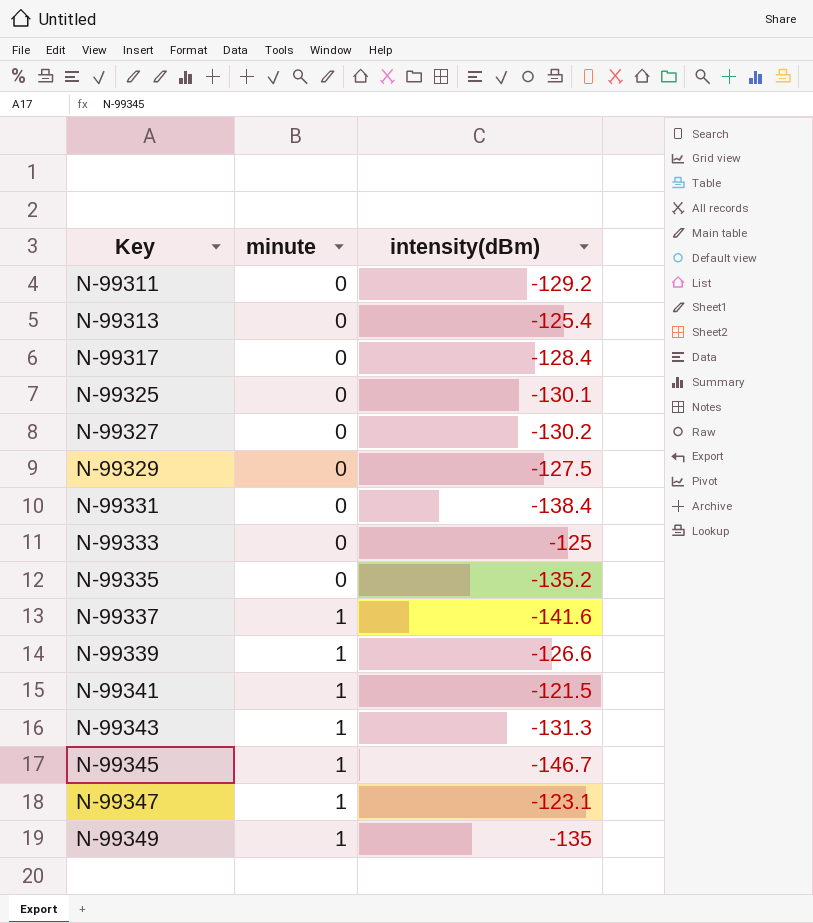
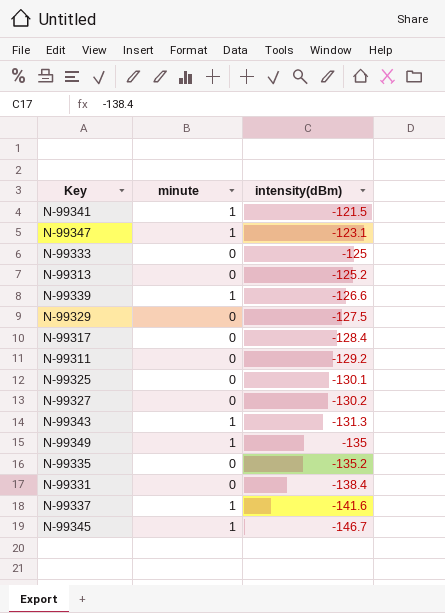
row order: Key ascending -> intensity(dBm) descending
N-99313 | intensity(dBm): -125.4 -> -125.2

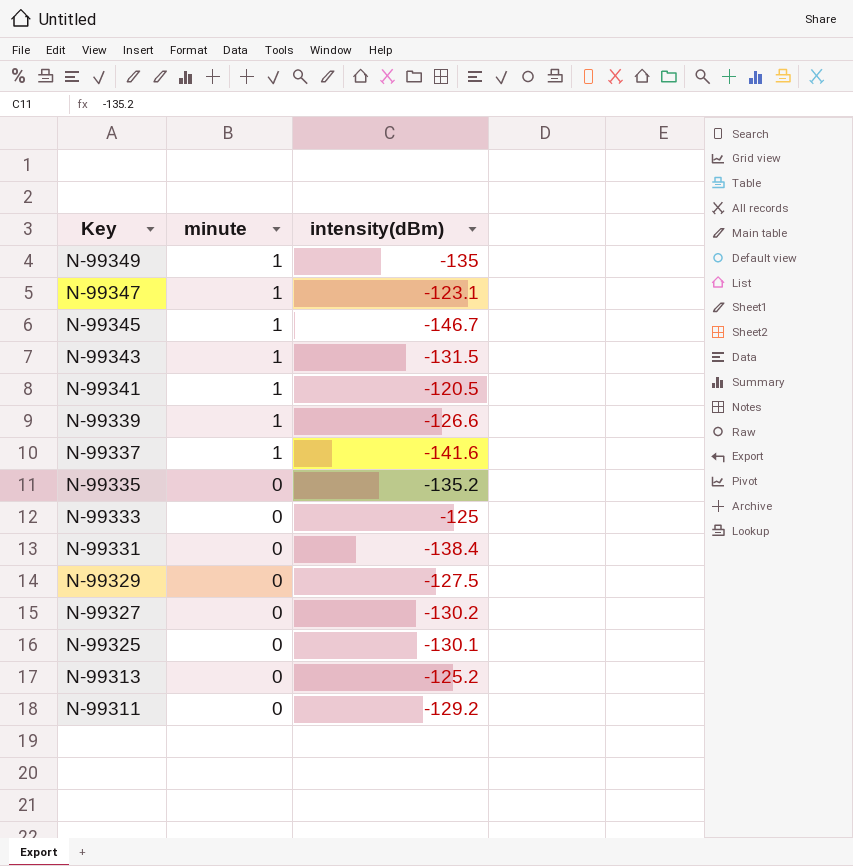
row order: intensity(dBm) descending -> Key descending
row N-99317: 0 | -128.4 -> none
N-99343 | intensity(dBm): -131.3 -> -131.5
N-99341 | intensity(dBm): -121.5 -> -120.5

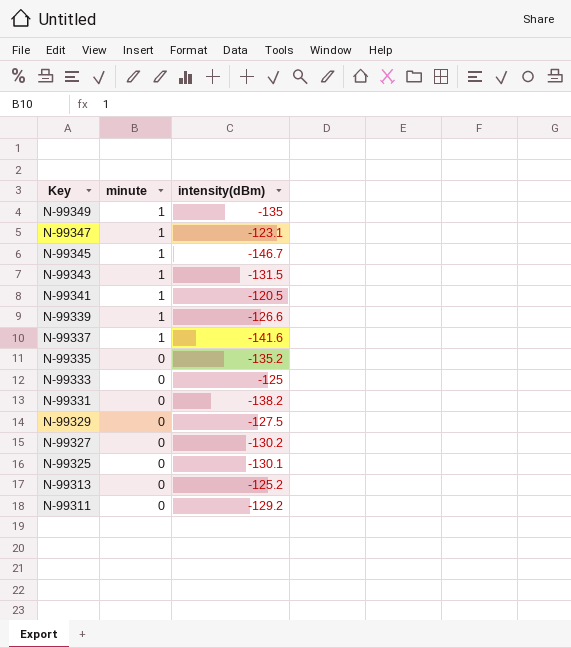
N-99331 | intensity(dBm): -138.4 -> -138.2

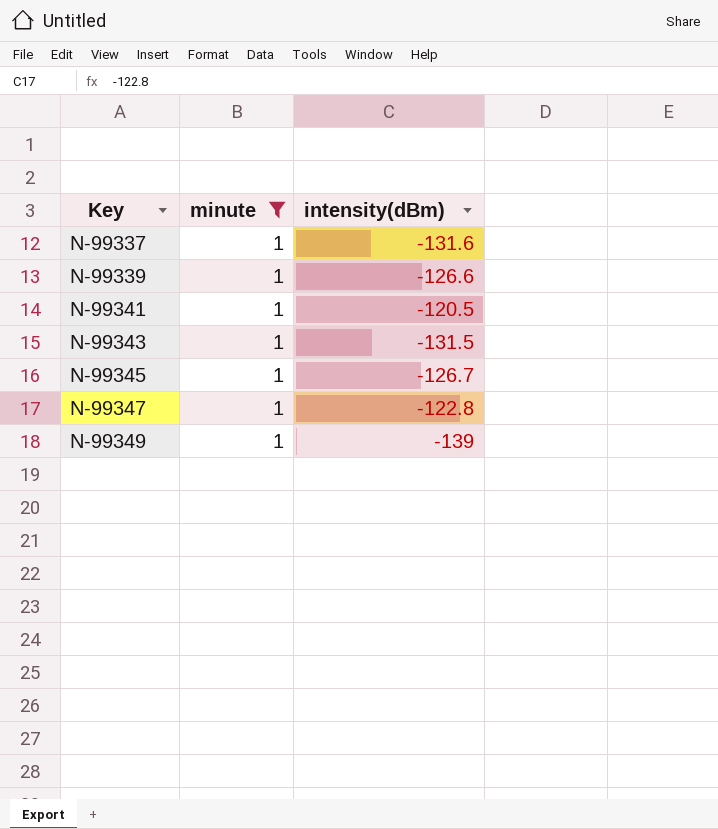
filter: none -> minute = 1
row order: Key descending -> Key ascending
N-99337 | intensity(dBm): -141.6 -> -131.6
N-99345 | intensity(dBm): -146.7 -> -126.7
N-99347 | intensity(dBm): -123.1 -> -122.8
N-99349 | intensity(dBm): -135 -> -139

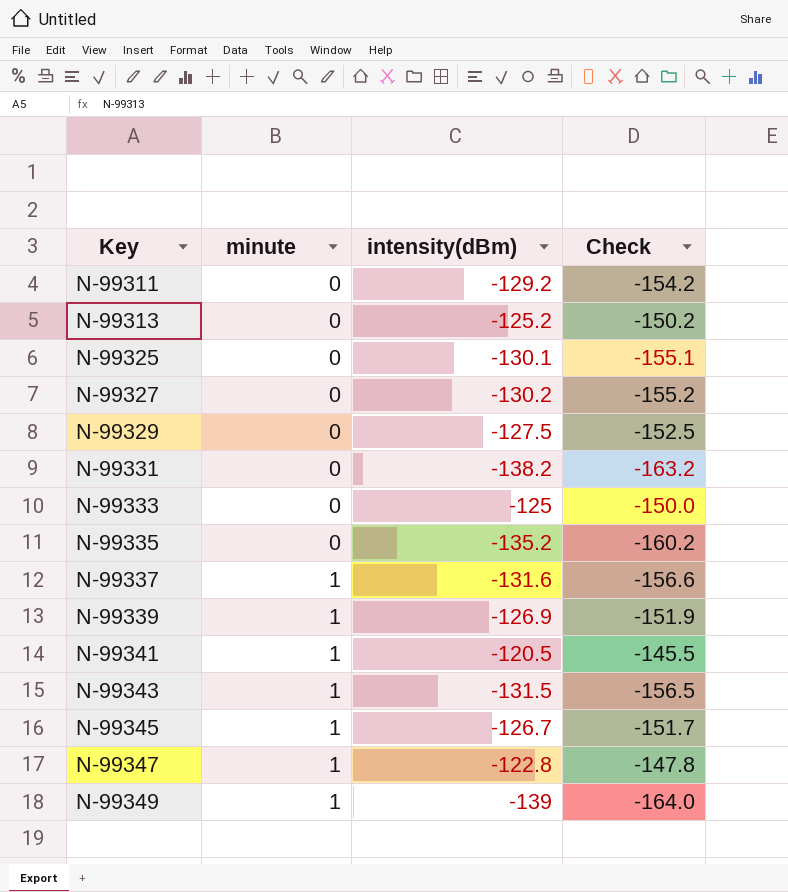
filter: minute = 1 -> none
column Check | formula: none -> [intensity(dBm)] - 25
N-99339 | intensity(dBm): -126.6 -> -126.9

